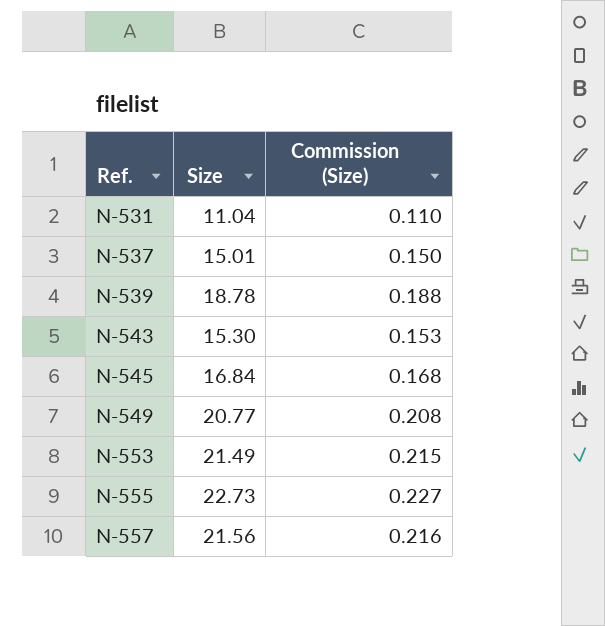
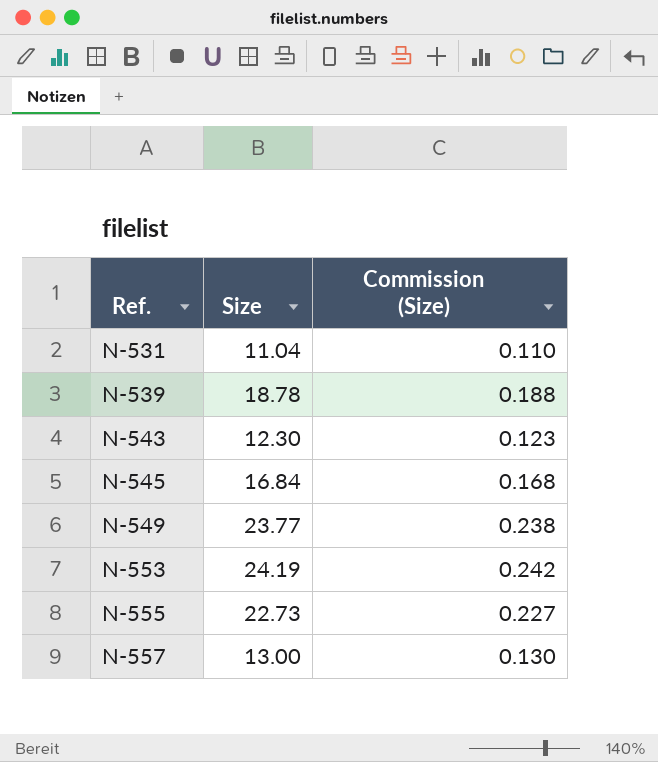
row N-537: 15.01 | 0.150 -> none
N-543 | Size: 15.30 -> 12.30
N-543 | Commission (Size): 0.153 -> 0.123
N-549 | Size: 20.77 -> 23.77
N-549 | Commission (Size): 0.208 -> 0.238
N-553 | Size: 21.49 -> 24.19
N-553 | Commission (Size): 0.215 -> 0.242
N-557 | Size: 21.56 -> 13.00
N-557 | Commission (Size): 0.216 -> 0.130

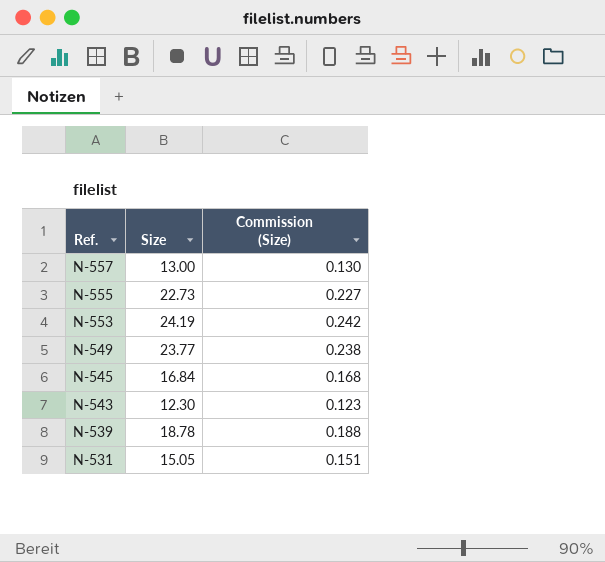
row order: Ref. ascending -> Ref. descending
N-531 | Size: 11.04 -> 15.05
N-531 | Commission (Size): 0.110 -> 0.151

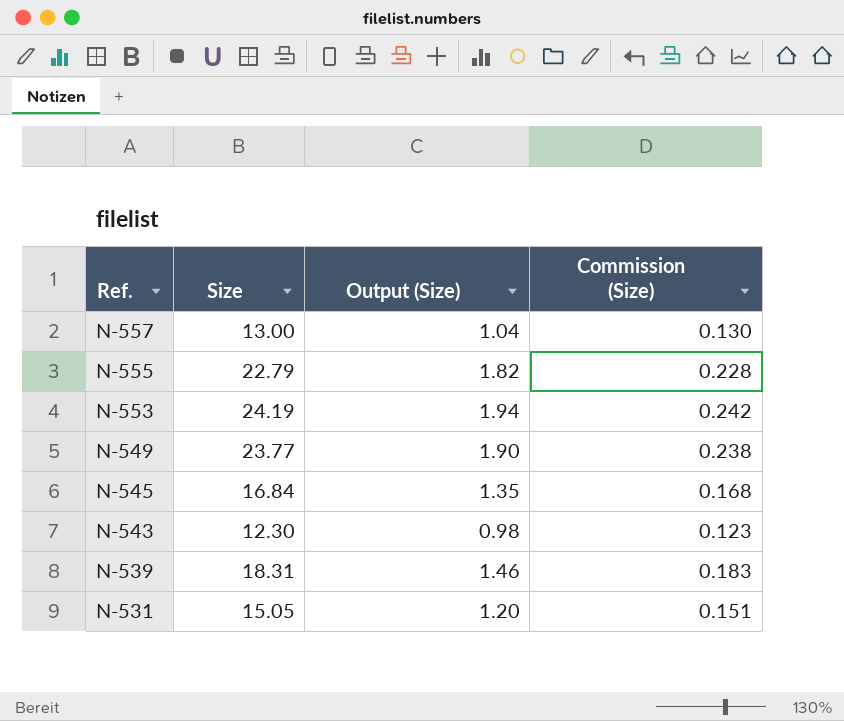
column Output (Size) | formula: none -> [Size] * 0.08
N-555 | Size: 22.73 -> 22.79
N-555 | Commission (Size): 0.227 -> 0.228
N-539 | Size: 18.78 -> 18.31
N-539 | Commission (Size): 0.188 -> 0.183

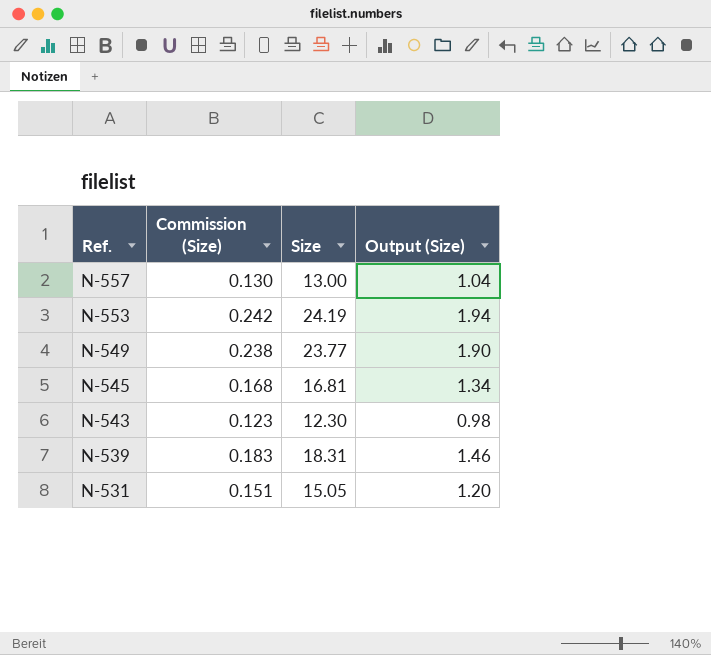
column Commission (Size) | position: 4 -> 2
row N-555: 22.79 | 1.82 | 0.228 -> none
N-545 | Size: 16.84 -> 16.81
N-545 | Output (Size): 1.35 -> 1.34

